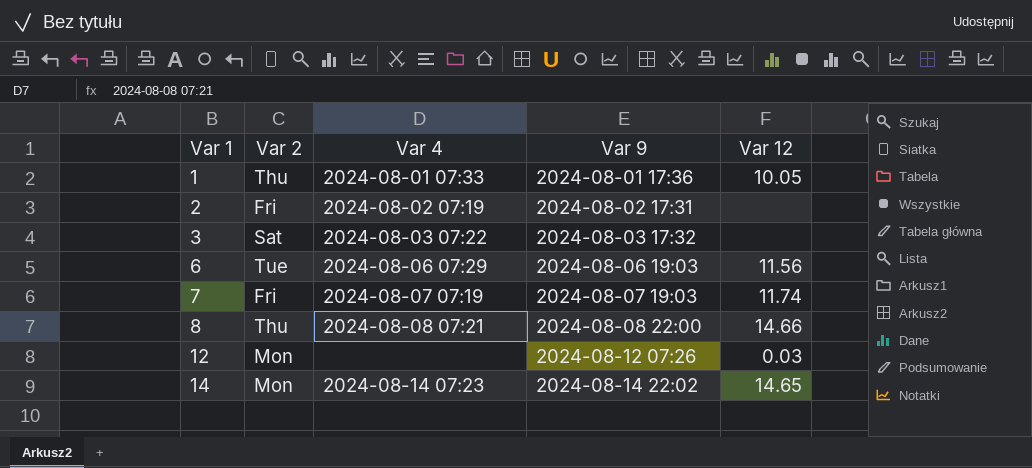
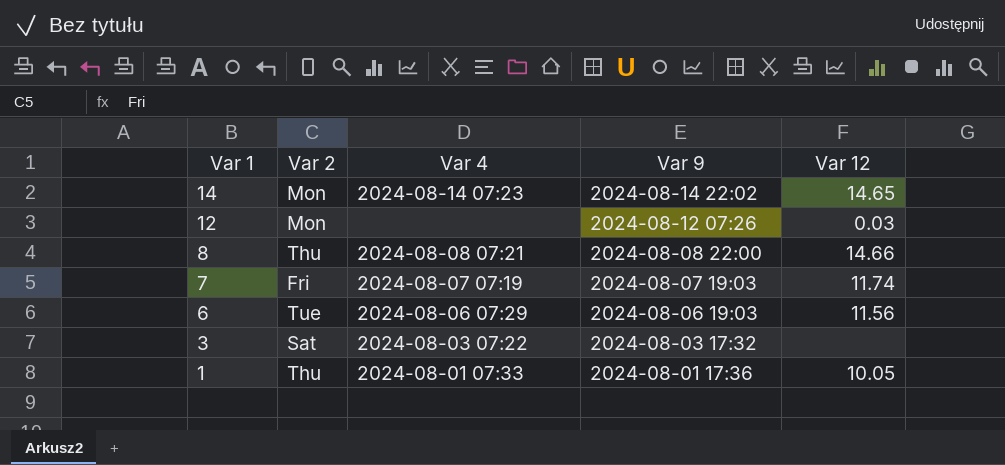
row order: Var 1 ascending -> Var 1 descending
row 2: Fri | 2024-08-02 07:19 | 2024-08-02 17:31 | none -> none

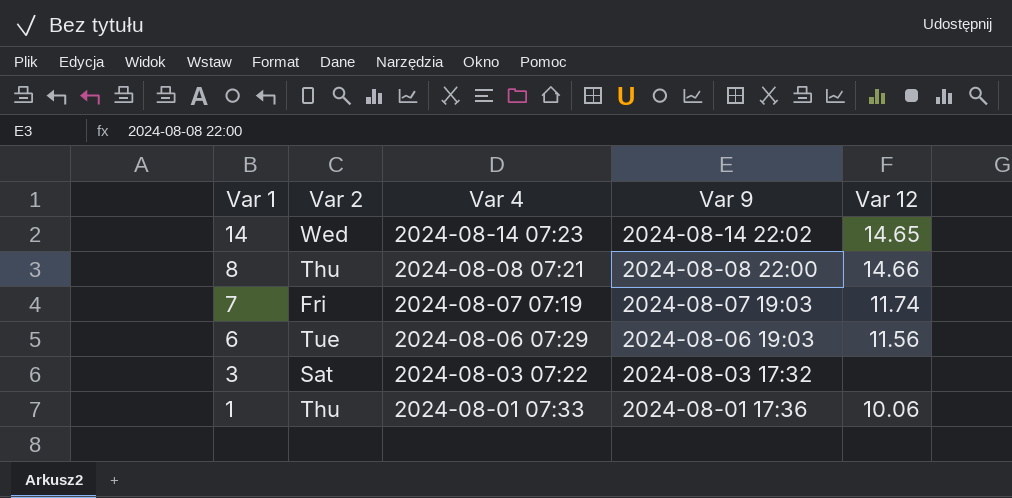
row 12: Mon | none | 2024-08-12 07:26 | 0.03 -> none
14 | Var 2: Mon -> Wed
1 | Var 12: 10.05 -> 10.06

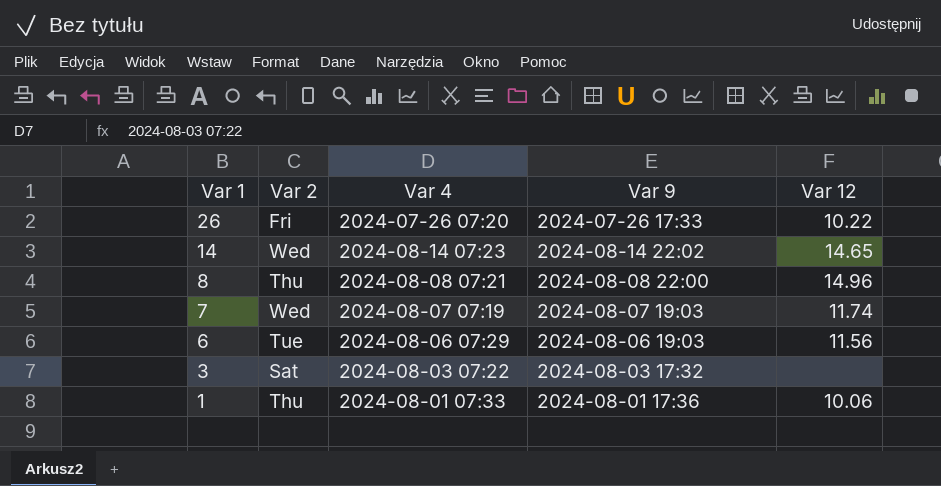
row 26: none -> Fri | 2024-07-26 07:20 | 2024-07-26 17:33 | 10.22
8 | Var 12: 14.66 -> 14.96
7 | Var 2: Fri -> Wed

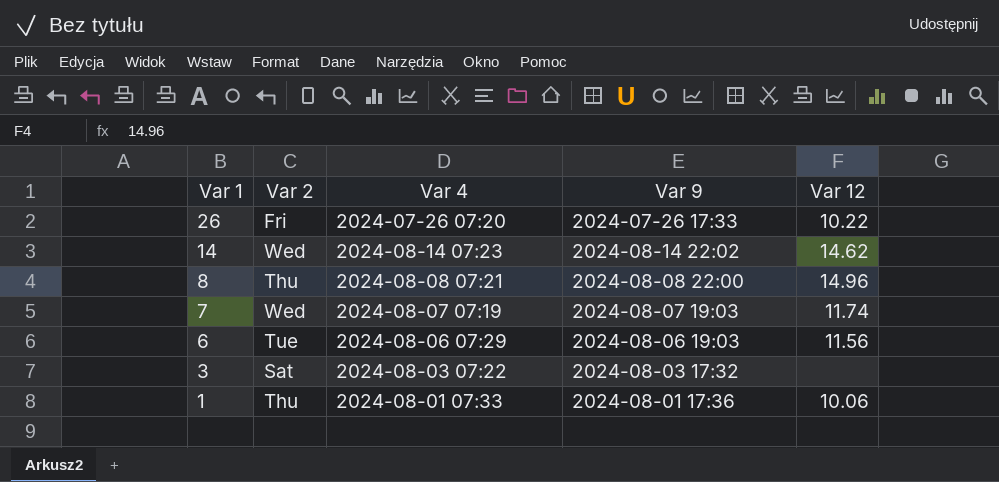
14 | Var 12: 14.65 -> 14.62

